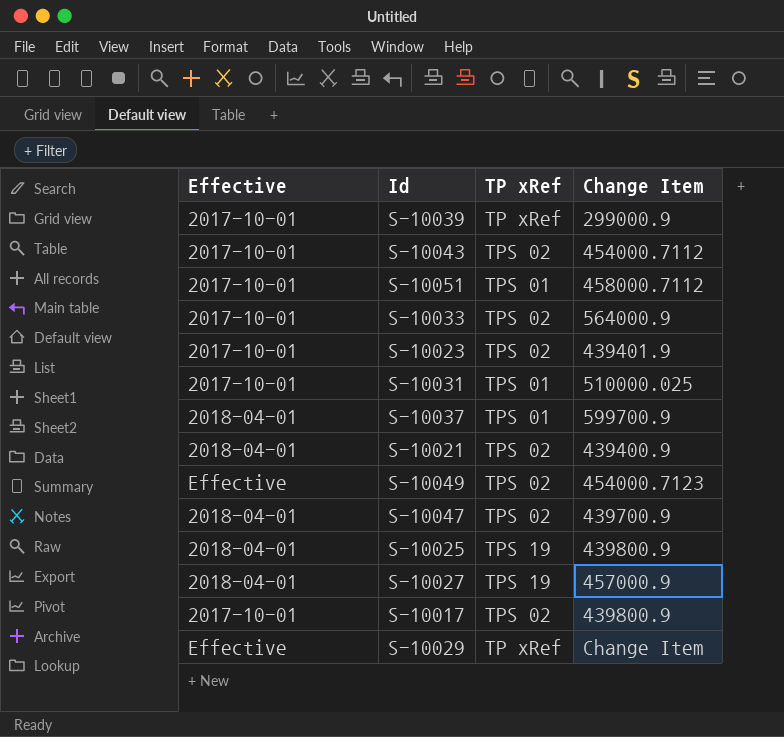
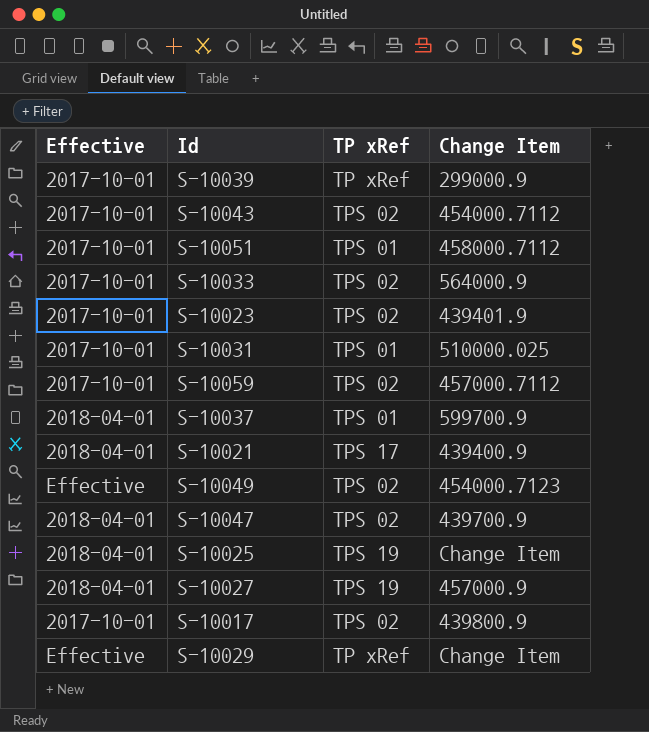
row S-10059: none -> 2017-10-01 | TPS 02 | 457000.7112
S-10021 | TP xRef: TPS 02 -> TPS 17
S-10025 | Change Item: 439800.9 -> Change Item

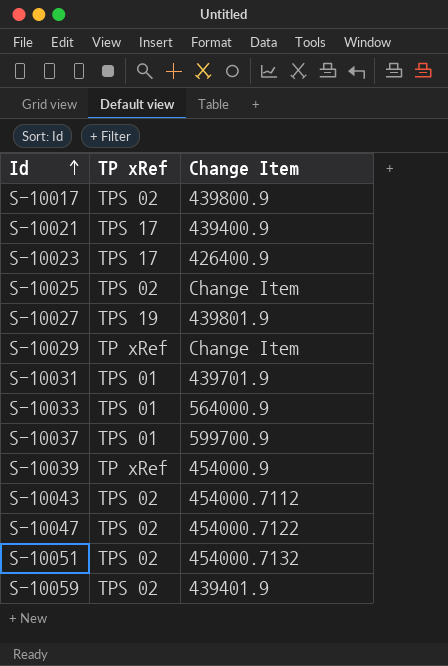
row order: none -> Id ascending
column Effective | position: 1 -> none
row S-10049: Effective | TPS 02 | 454000.7123 -> none
S-10023 | TP xRef: TPS 02 -> TPS 17
S-10023 | Change Item: 439401.9 -> 426400.9
S-10025 | TP xRef: TPS 19 -> TPS 02
S-10027 | Change Item: 457000.9 -> 439801.9
S-10031 | Change Item: 510000.025 -> 439701.9
S-10033 | TP xRef: TPS 02 -> TPS 01
S-10039 | Change Item: 299000.9 -> 454000.9
S-10047 | Change Item: 439700.9 -> 454000.7122
S-10051 | TP xRef: TPS 01 -> TPS 02
S-10051 | Change Item: 458000.7112 -> 454000.7132
S-10059 | Change Item: 457000.7112 -> 439401.9

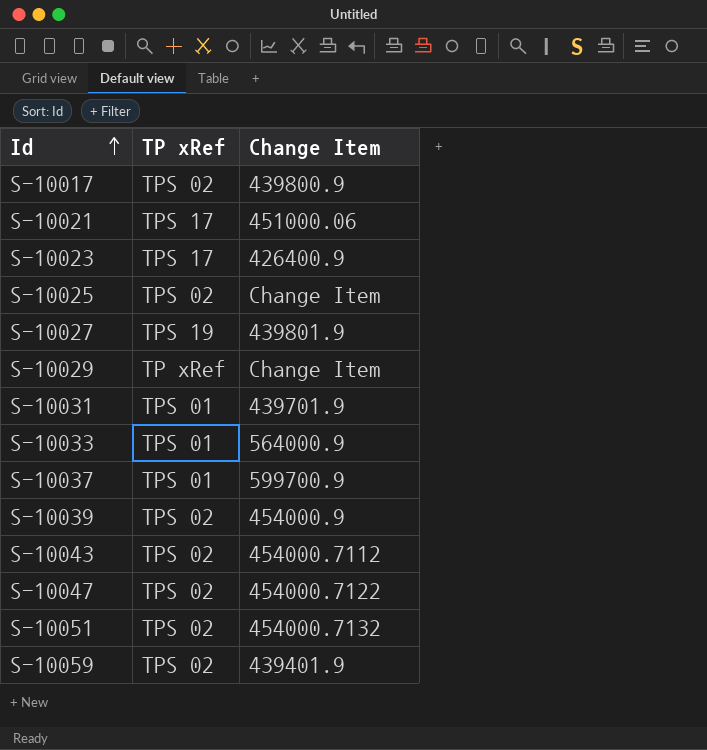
S-10021 | Change Item: 439400.9 -> 451000.06
S-10039 | TP xRef: TP xRef -> TPS 02

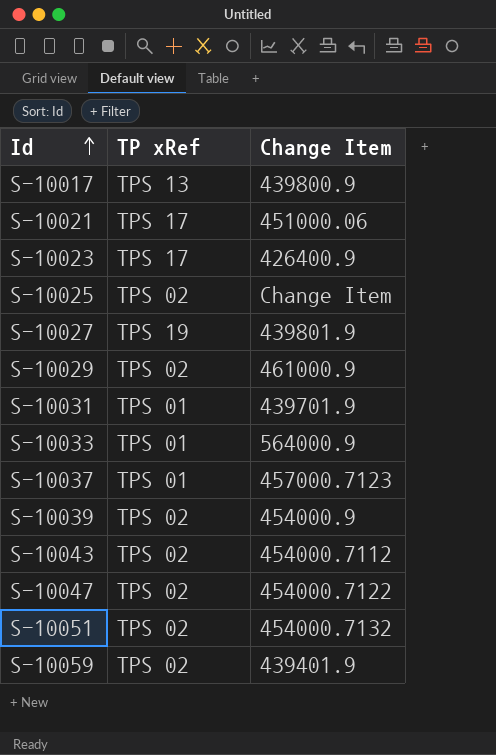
S-10017 | TP xRef: TPS 02 -> TPS 13
S-10029 | TP xRef: TP xRef -> TPS 02
S-10029 | Change Item: Change Item -> 461000.9
S-10037 | Change Item: 599700.9 -> 457000.7123

